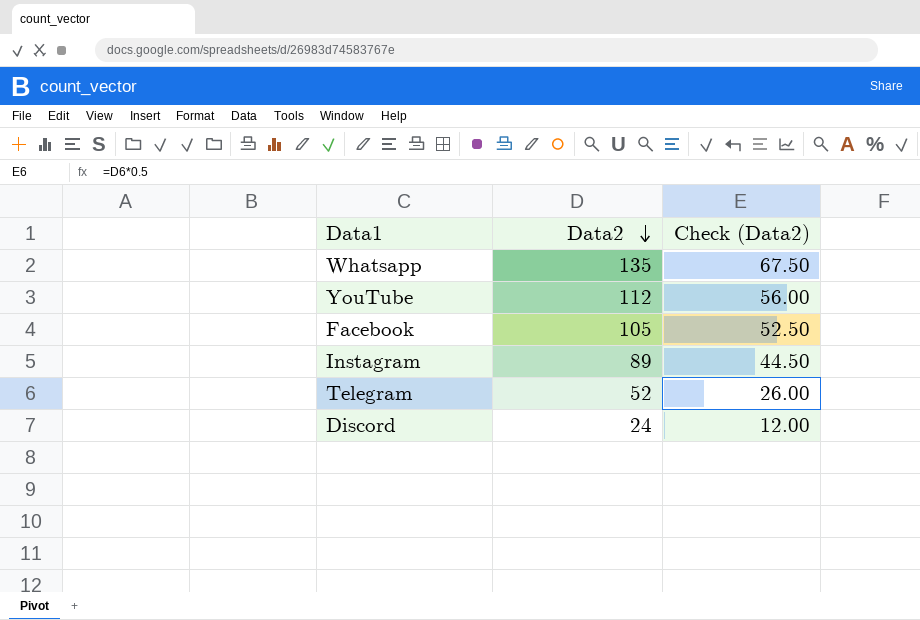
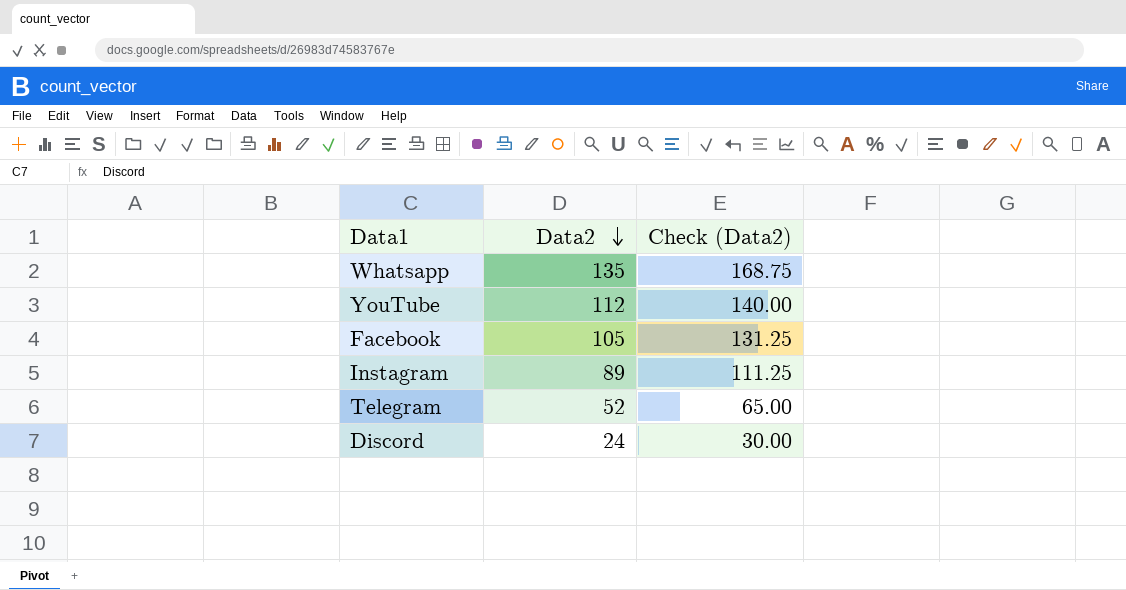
column Check (Data2) | formula: [Data2] * 0.5 -> [Data2] * 1.25

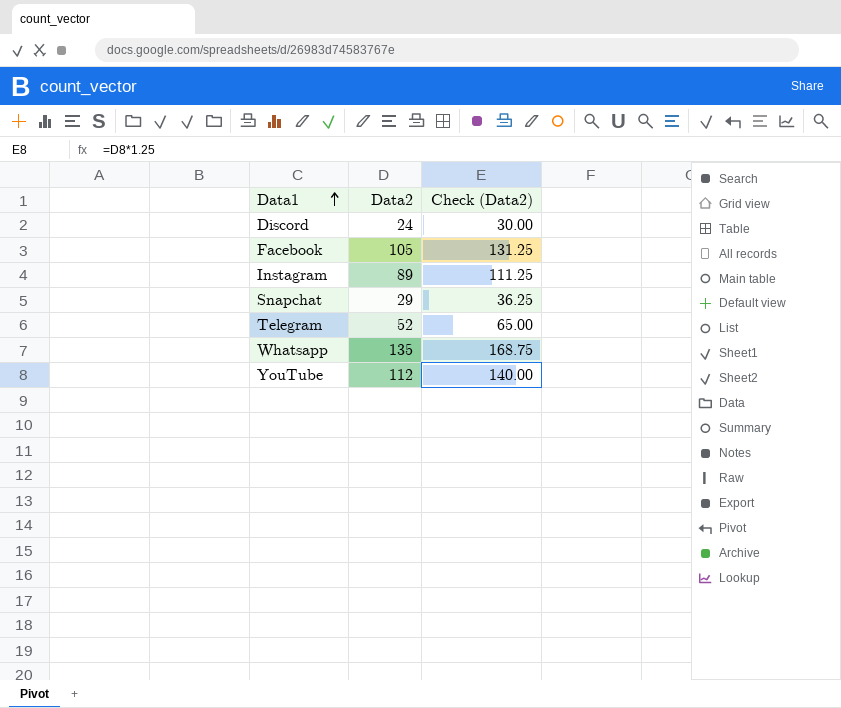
row order: Data2 descending -> Data1 ascending
row Snapchat: none -> 29 | 36.25

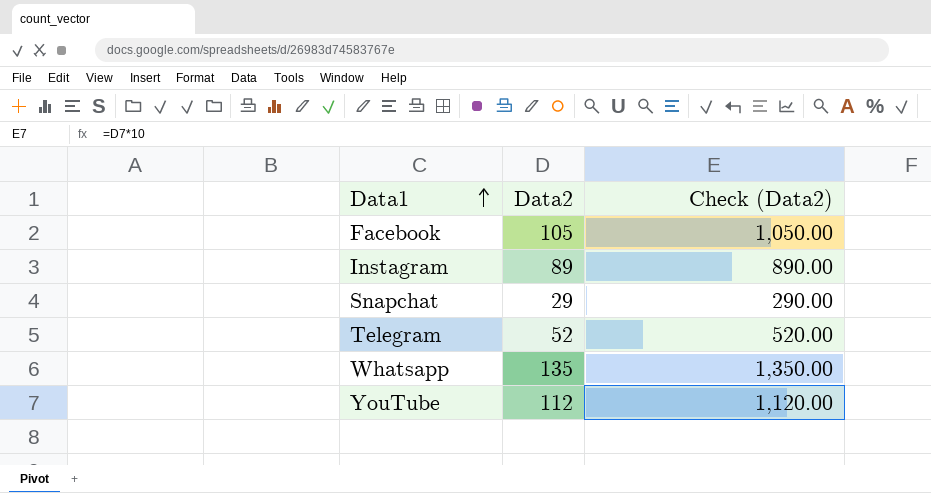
column Check (Data2) | formula: [Data2] * 1.25 -> [Data2] * 10
row Discord: 24 | 30.00 -> none

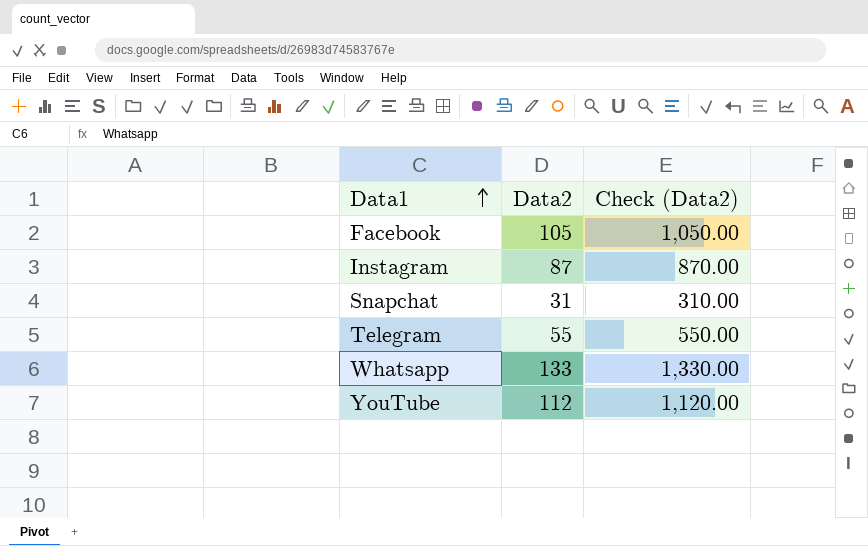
Instagram | Data2: 89 -> 87
Instagram | Check (Data2): 890.00 -> 870.00
Snapchat | Data2: 29 -> 31
Snapchat | Check (Data2): 290.00 -> 310.00
Telegram | Data2: 52 -> 55
Telegram | Check (Data2): 520.00 -> 550.00
Whatsapp | Data2: 135 -> 133
Whatsapp | Check (Data2): 1,350.00 -> 1,330.00

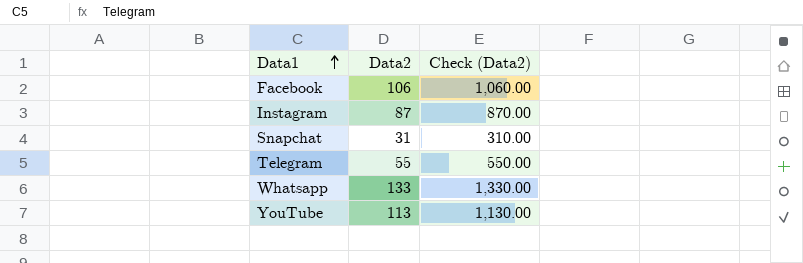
Facebook | Data2: 105 -> 106
Facebook | Check (Data2): 1,050.00 -> 1,060.00
YouTube | Data2: 112 -> 113
YouTube | Check (Data2): 1,120.00 -> 1,130.00

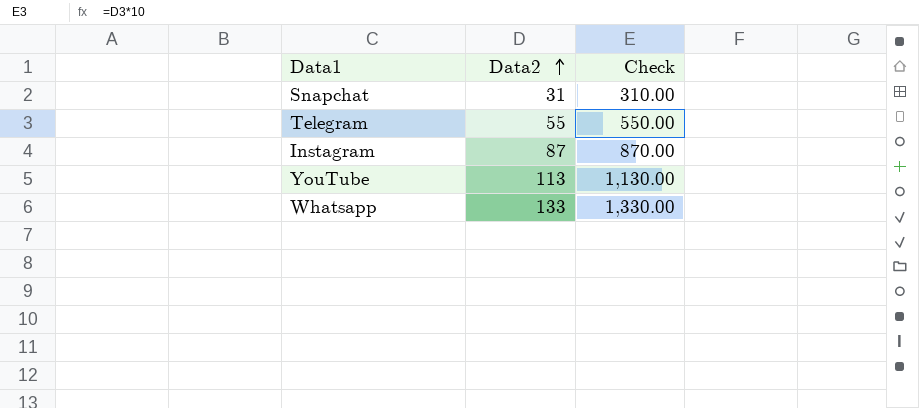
row order: Data1 ascending -> Data2 ascending
column name: Check (Data2) -> Check
row Facebook: 106 | 1,060.00 -> none

